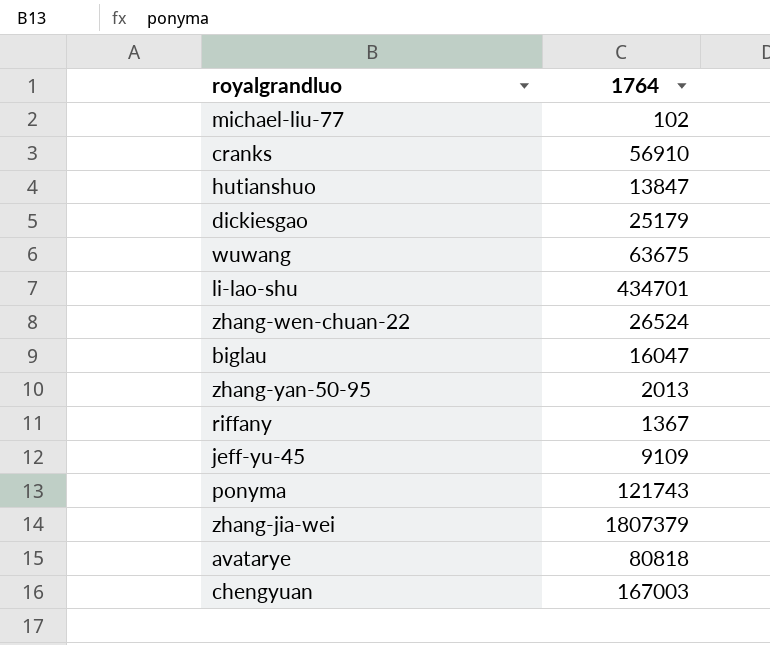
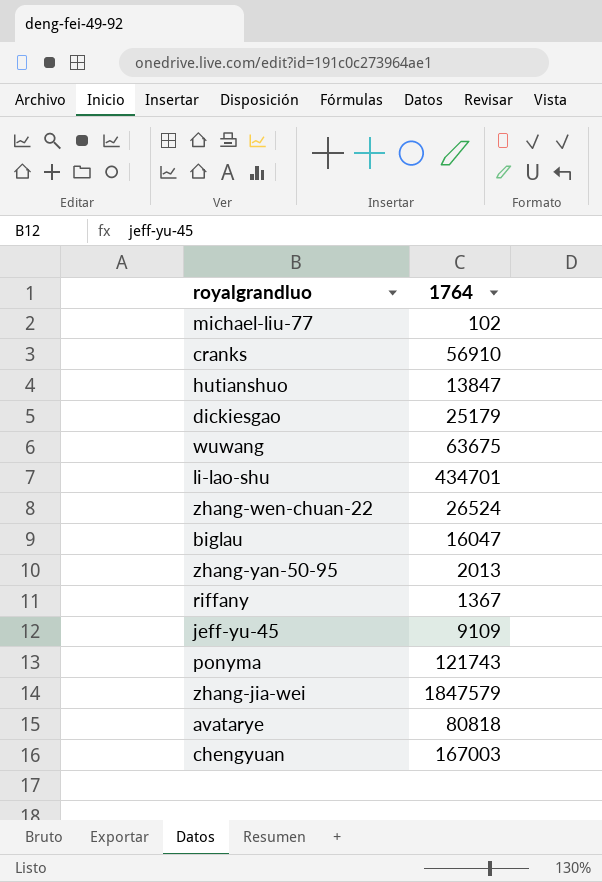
zhang-jia-wei | 1764: 1807379 -> 1847579

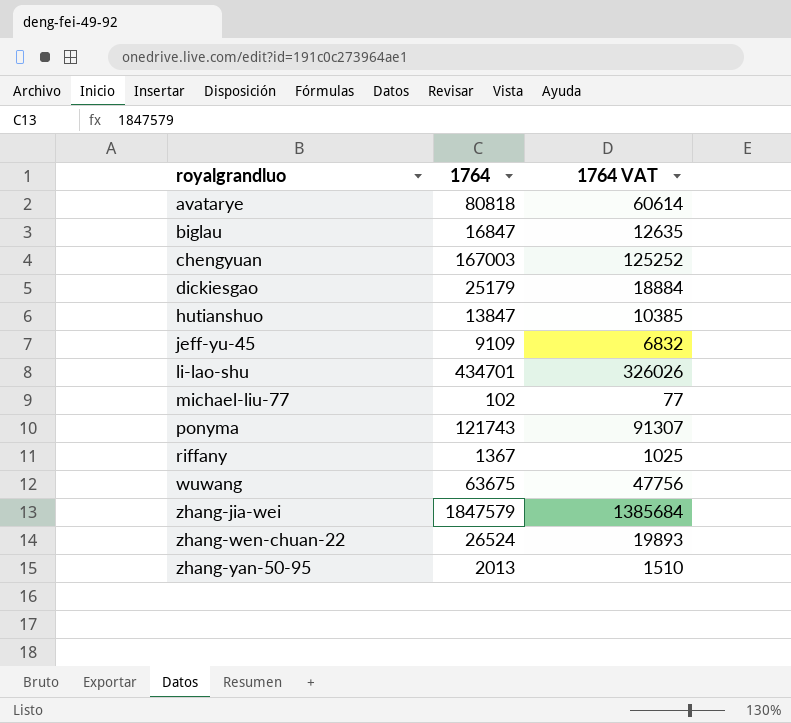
row order: none -> royalgrandluo ascending
column 1764 VAT | formula: none -> [1764] * 0.75
row cranks: 56910 -> none
biglau | 1764: 16047 -> 16847

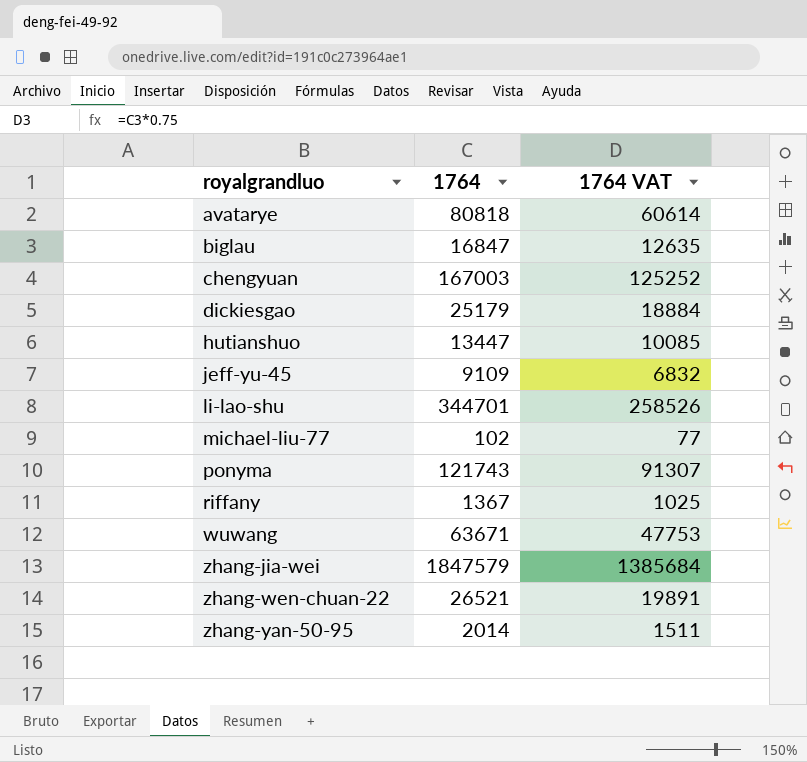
hutianshuo | 1764: 13847 -> 13447
hutianshuo | 1764 VAT: 10385 -> 10085
li-lao-shu | 1764: 434701 -> 344701
li-lao-shu | 1764 VAT: 326026 -> 258526
wuwang | 1764: 63675 -> 63671
wuwang | 1764 VAT: 47756 -> 47753
zhang-wen-chuan-22 | 1764: 26524 -> 26521
zhang-wen-chuan-22 | 1764 VAT: 19893 -> 19891
zhang-yan-50-95 | 1764: 2013 -> 2014
zhang-yan-50-95 | 1764 VAT: 1510 -> 1511

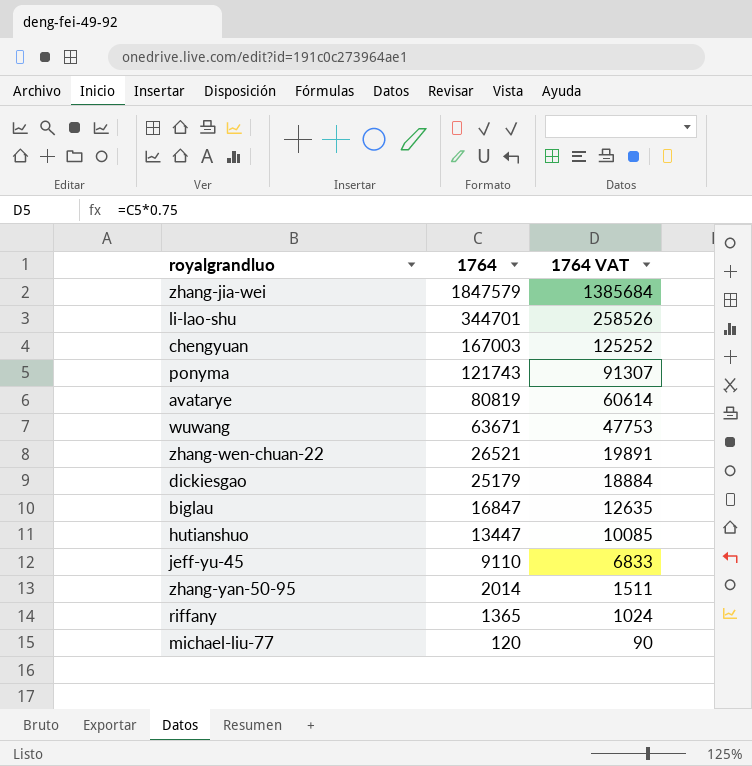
row order: royalgrandluo ascending -> 1764 descending
avatarye | 1764: 80818 -> 80819
jeff-yu-45 | 1764: 9109 -> 9110
jeff-yu-45 | 1764 VAT: 6832 -> 6833
riffany | 1764: 1367 -> 1365
riffany | 1764 VAT: 1025 -> 1024
michael-liu-77 | 1764: 102 -> 120
michael-liu-77 | 1764 VAT: 77 -> 90

